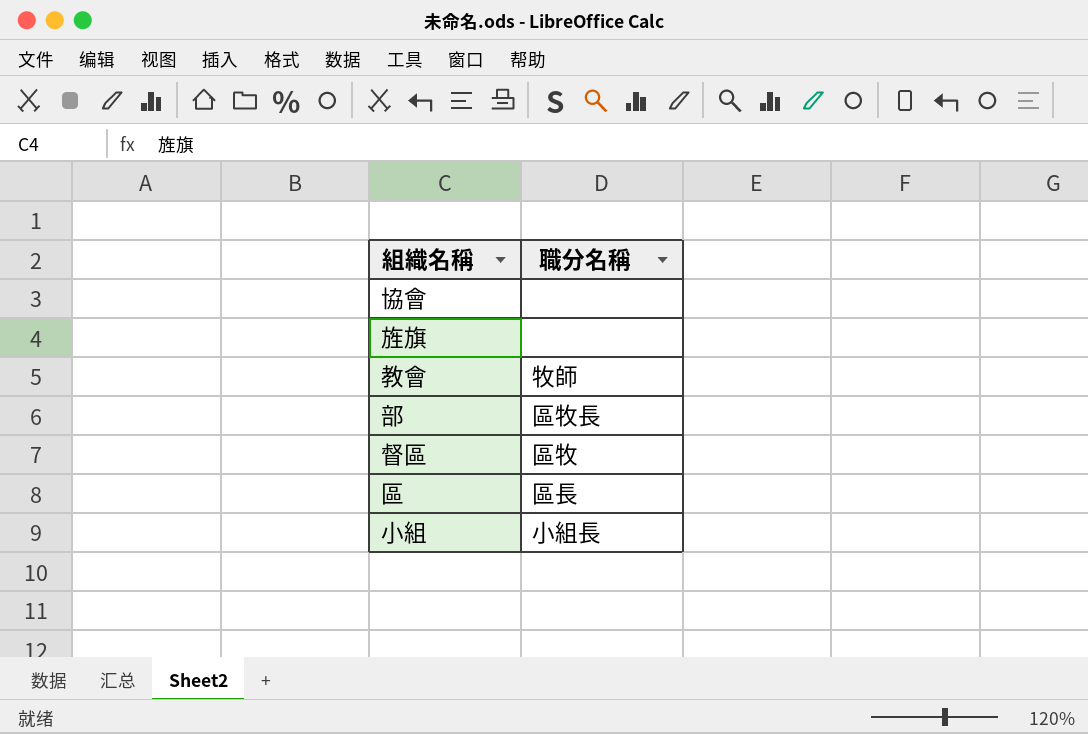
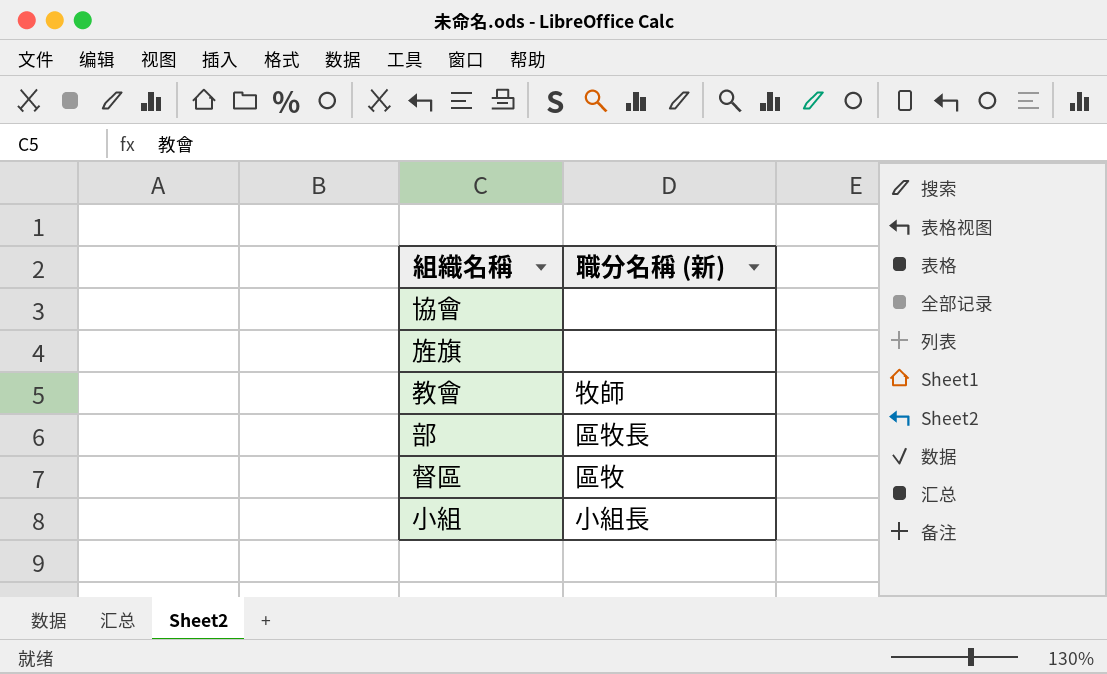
column name: 職分名稱 -> 職分名稱 (新)
row 區: 區長 -> none

